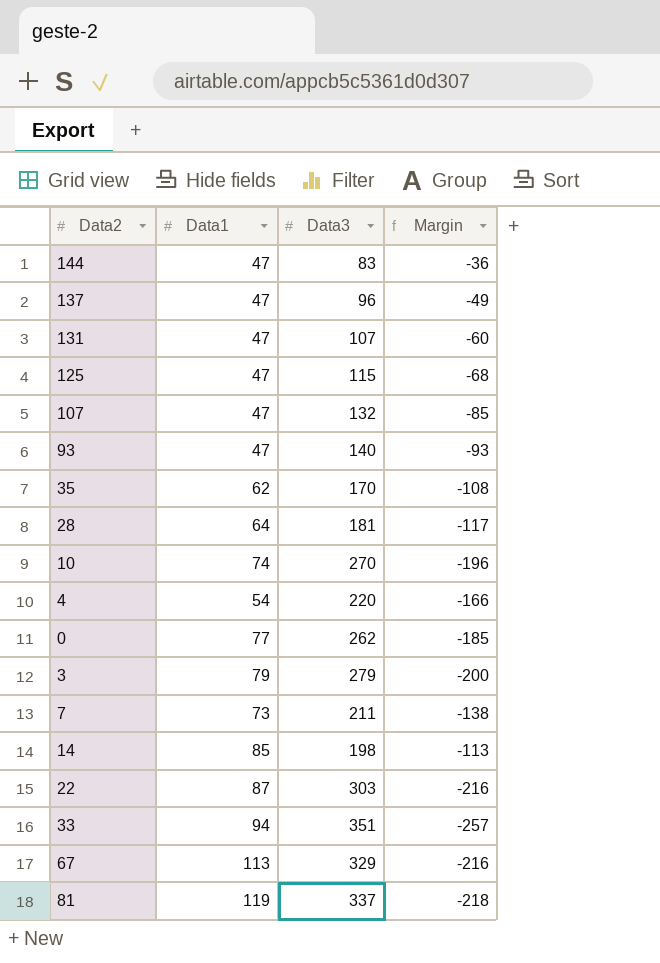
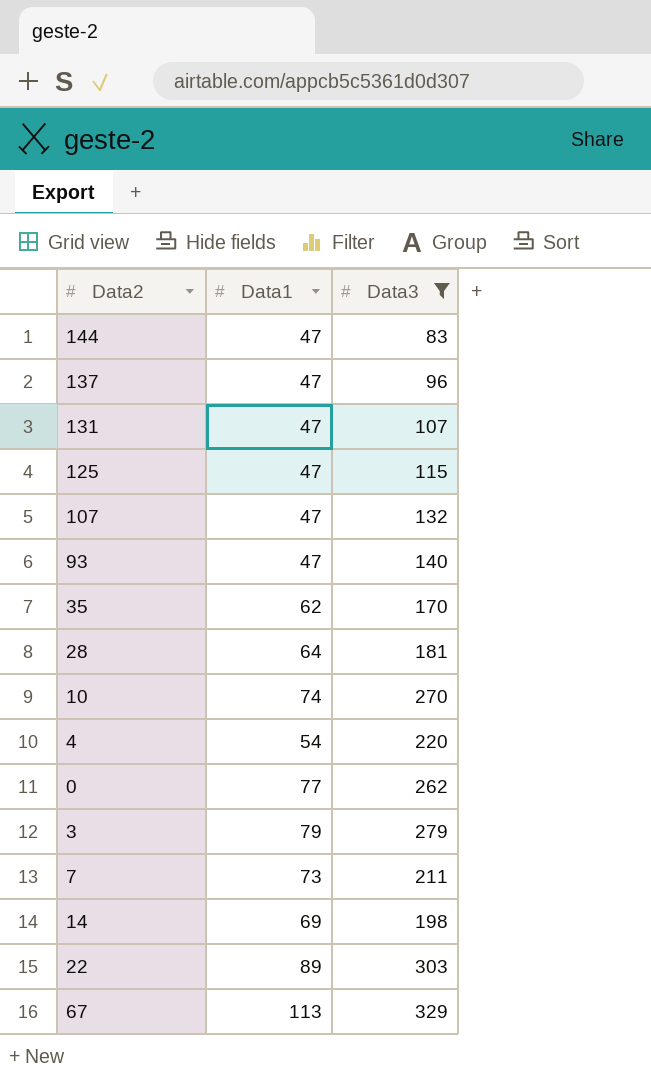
filter: none -> Data3 <= 329
column Margin | formula: [Data1] - [Data3] -> none
14 | Data1: 85 -> 69
22 | Data1: 87 -> 89

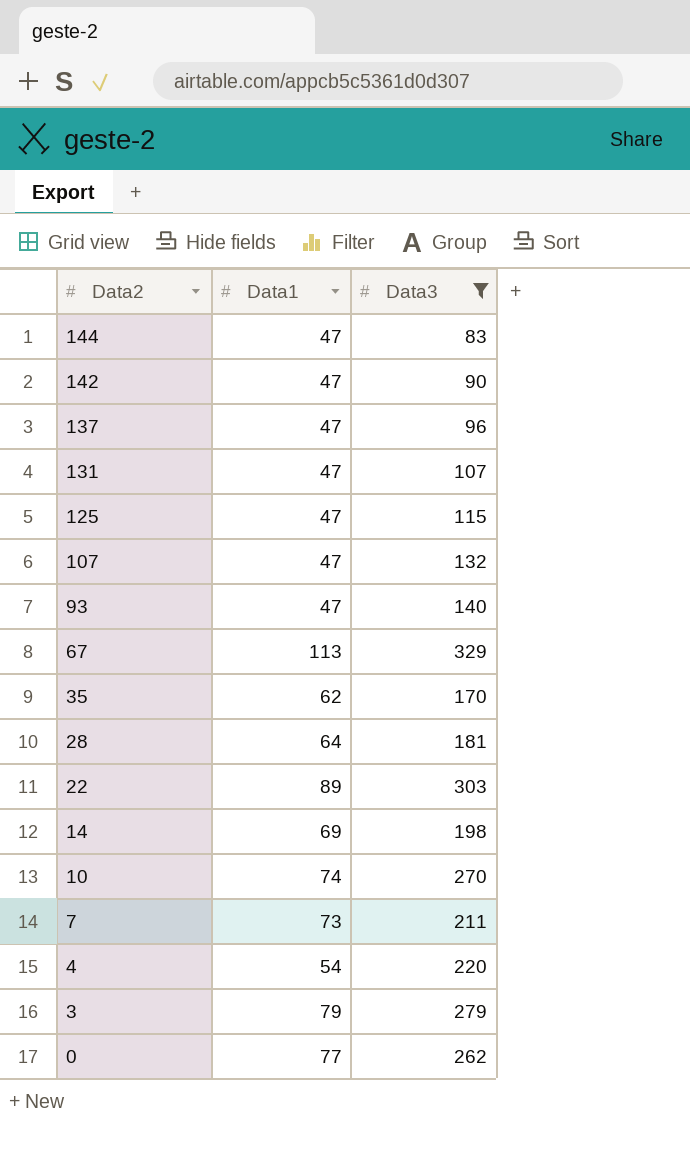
row order: none -> Data2 descending
row 142: none -> 47 | 90

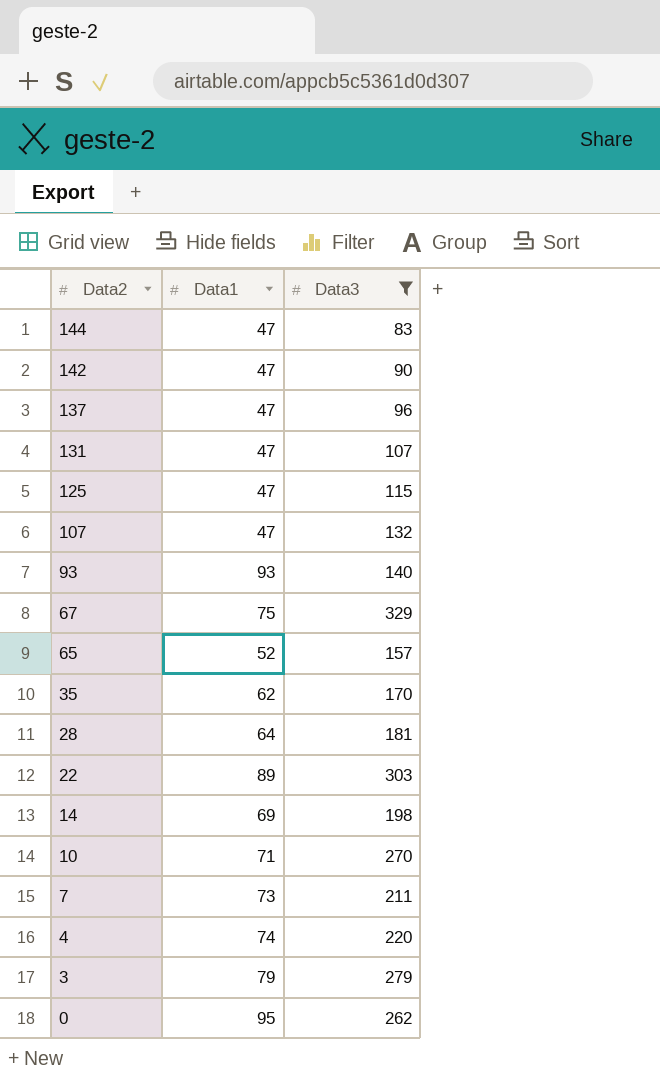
93 | Data1: 47 -> 93
67 | Data1: 113 -> 75
row 65: none -> 52 | 157
10 | Data1: 74 -> 71
4 | Data1: 54 -> 74
0 | Data1: 77 -> 95

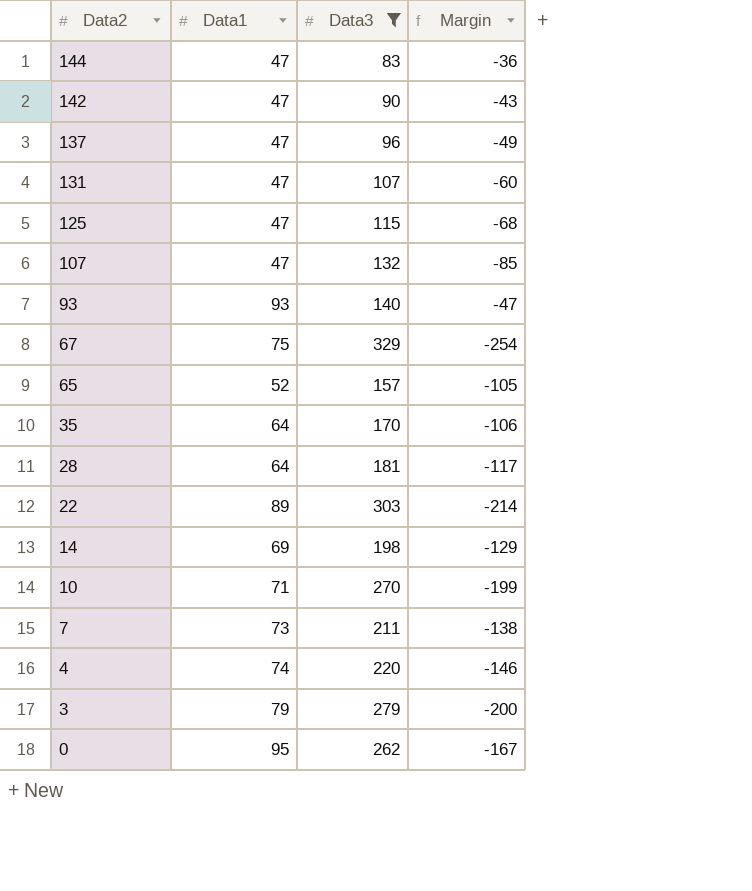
column Margin | formula: none -> [Data1] - [Data3]
35 | Data1: 62 -> 64

